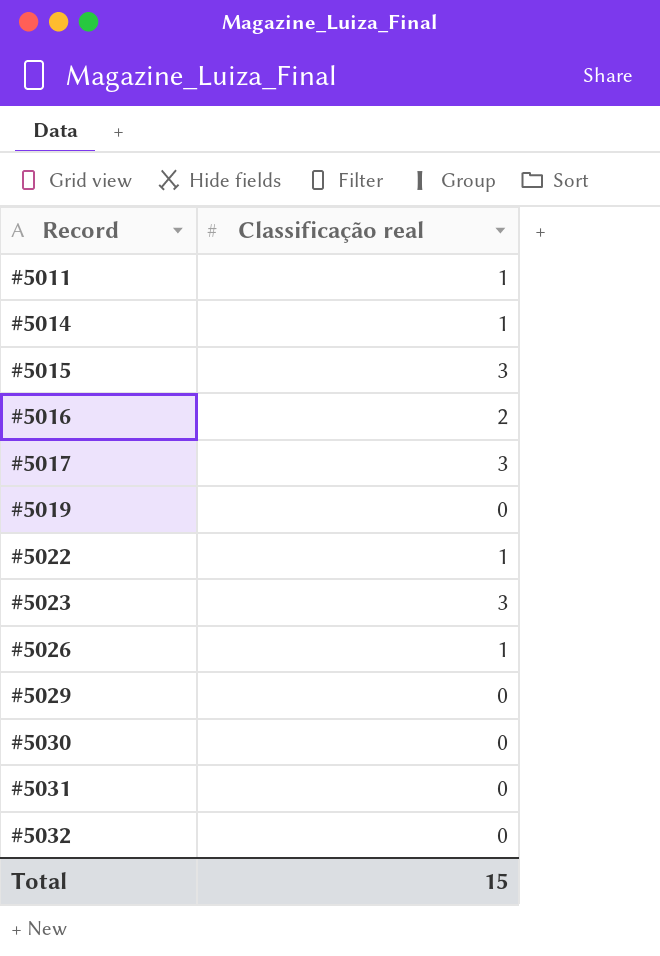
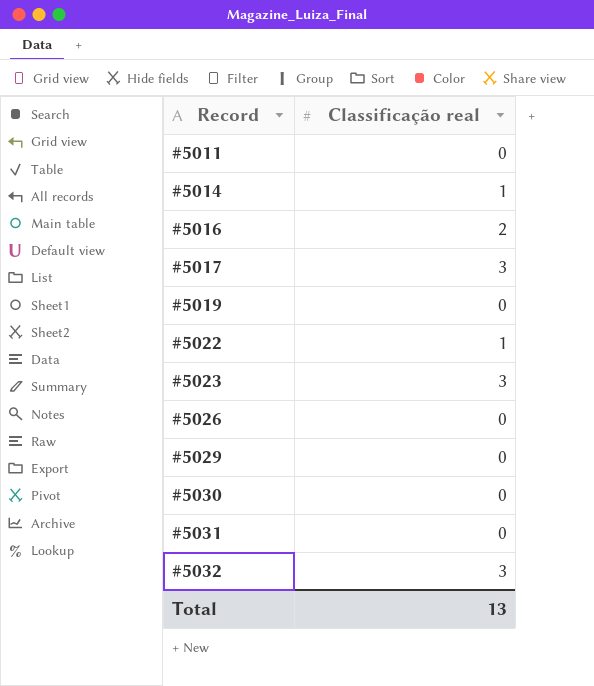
row #5015: 3 -> none
#5011 | Classificação real: 1 -> 0
#5026 | Classificação real: 1 -> 0
#5032 | Classificação real: 0 -> 3
Total | Classificação real: 15 -> 13

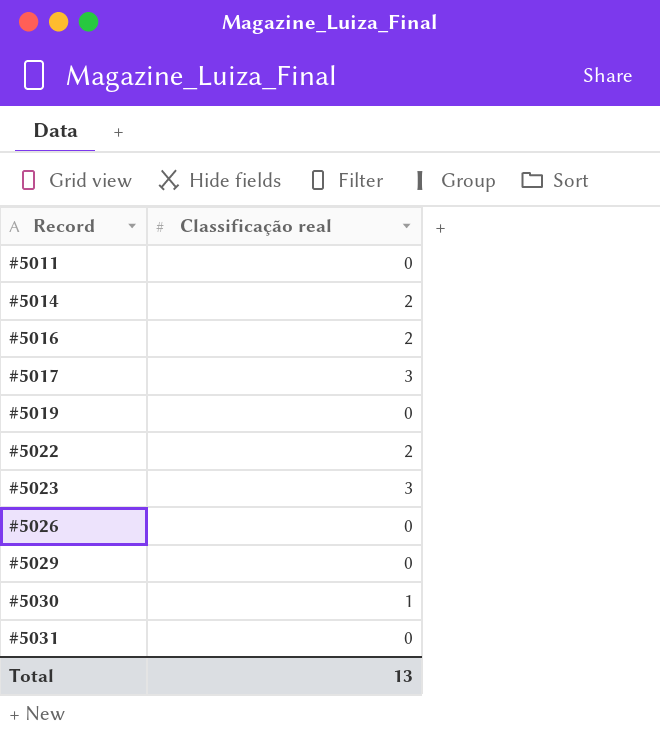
row #5032: 3 -> none
#5014 | Classificação real: 1 -> 2
#5022 | Classificação real: 1 -> 2
#5030 | Classificação real: 0 -> 1

